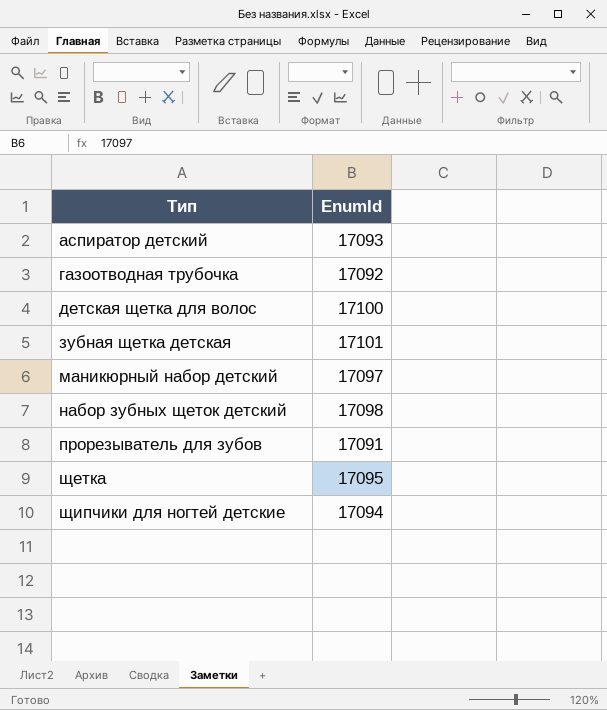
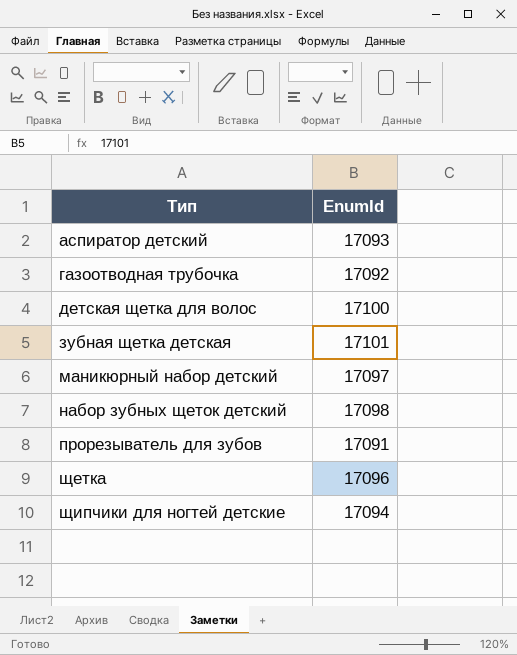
щетка | EnumId: 17095 -> 17096

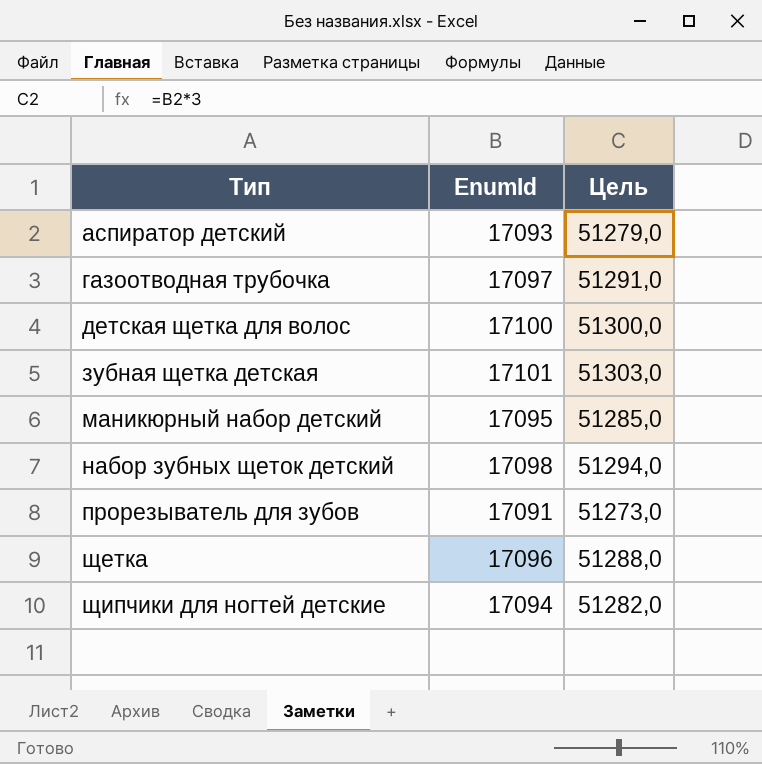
column Цель | formula: none -> [EnumId] * 3
газоотводная трубочка | EnumId: 17092 -> 17097
маникюрный набор детский | EnumId: 17097 -> 17095

